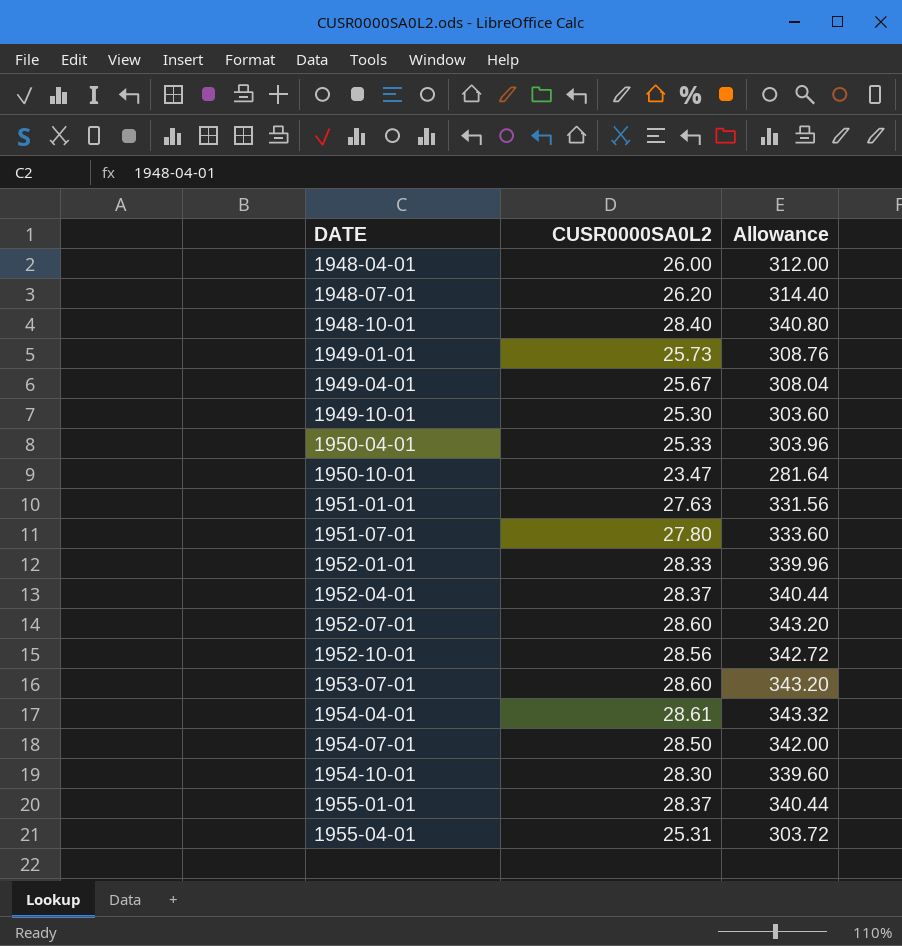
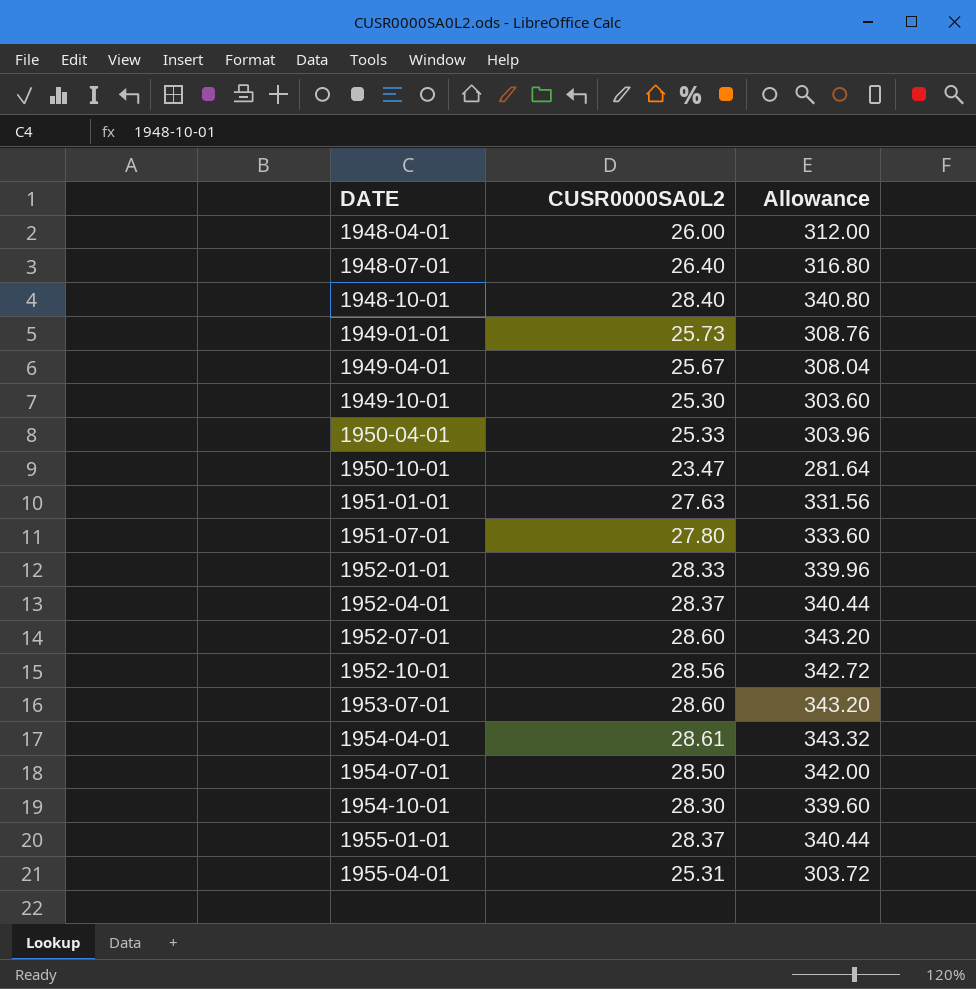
1948-07-01 | CUSR0000SA0L2: 26.20 -> 26.40
1948-07-01 | Allowance: 314.40 -> 316.80

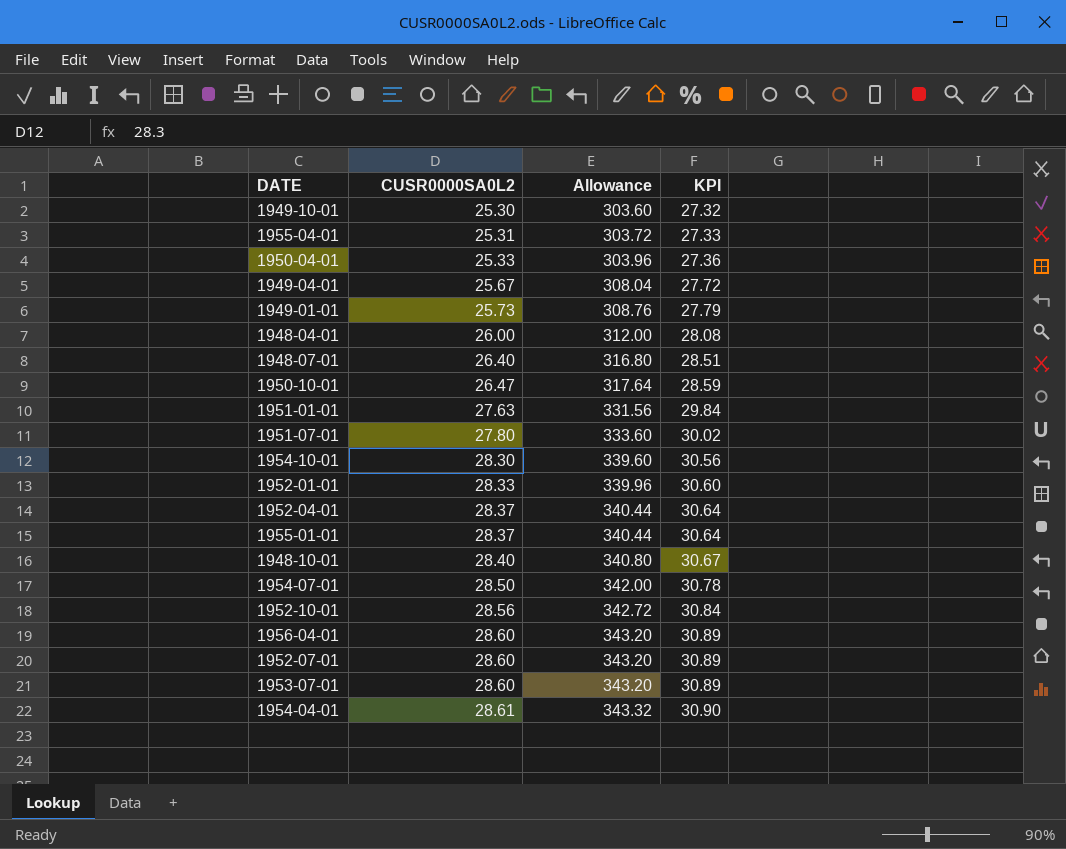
row order: DATE ascending -> CUSR0000SA0L2 ascending
column KPI | formula: none -> [CUSR0000SA0L2] * 1.08
1950-10-01 | CUSR0000SA0L2: 23.47 -> 26.47
1950-10-01 | Allowance: 281.64 -> 317.64
row 1956-04-01: none -> 28.60 | 343.20 | 30.89

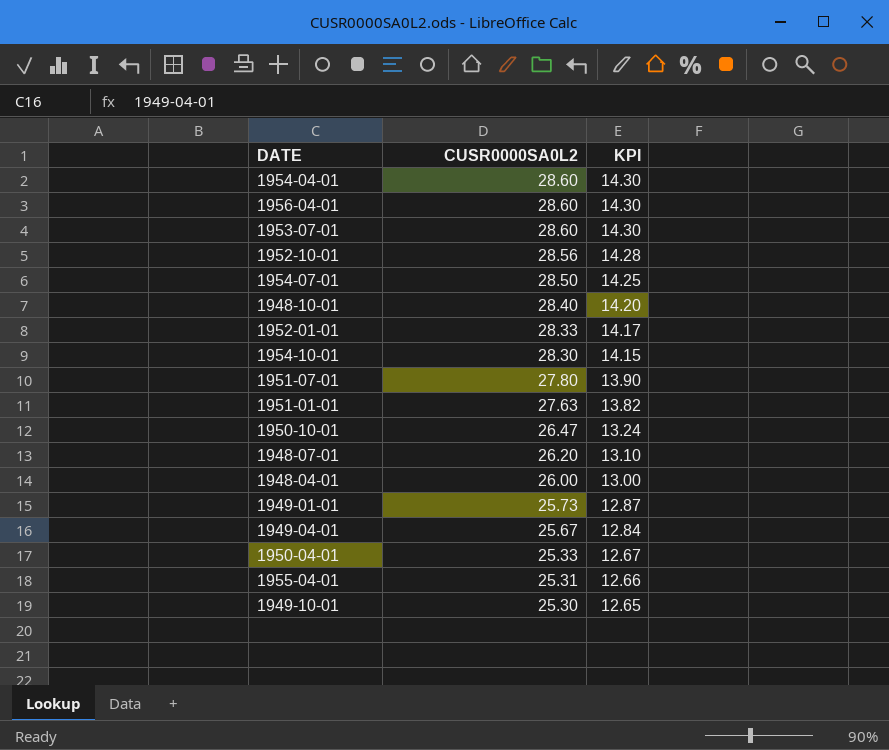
row order: CUSR0000SA0L2 ascending -> CUSR0000SA0L2 descending
column Allowance | formula: [CUSR0000SA0L2] * 12 -> none
column KPI | formula: [CUSR0000SA0L2] * 1.08 -> [CUSR0000SA0L2] * 0.5
row 1952-04-01: 28.37 | 340.44 | 30.64 -> none
row 1955-01-01: 28.37 | 340.44 | 30.64 -> none
row 1952-07-01: 28.60 | 343.20 | 30.89 -> none
1954-04-01 | CUSR0000SA0L2: 28.61 -> 28.60
1948-07-01 | CUSR0000SA0L2: 26.40 -> 26.20

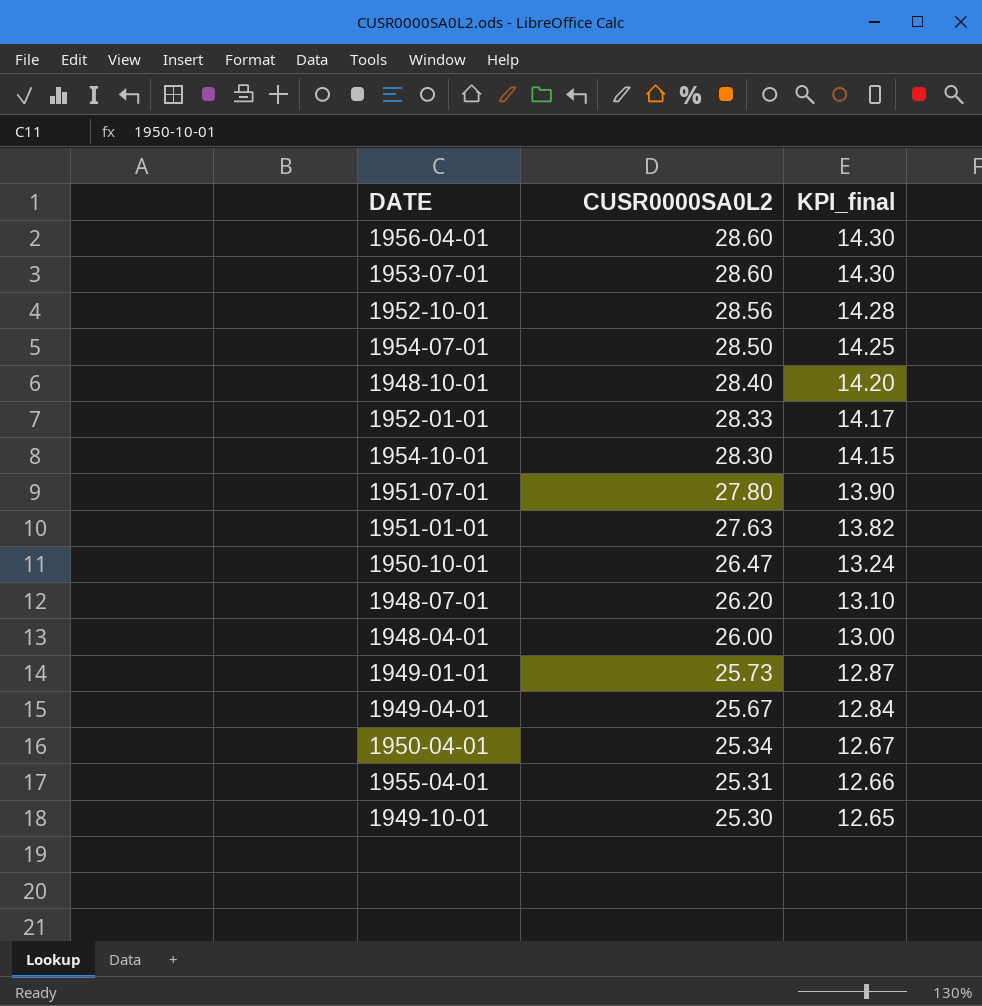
column name: KPI -> KPI_final
row 1954-04-01: 28.60 | 14.30 -> none
1950-04-01 | CUSR0000SA0L2: 25.33 -> 25.34

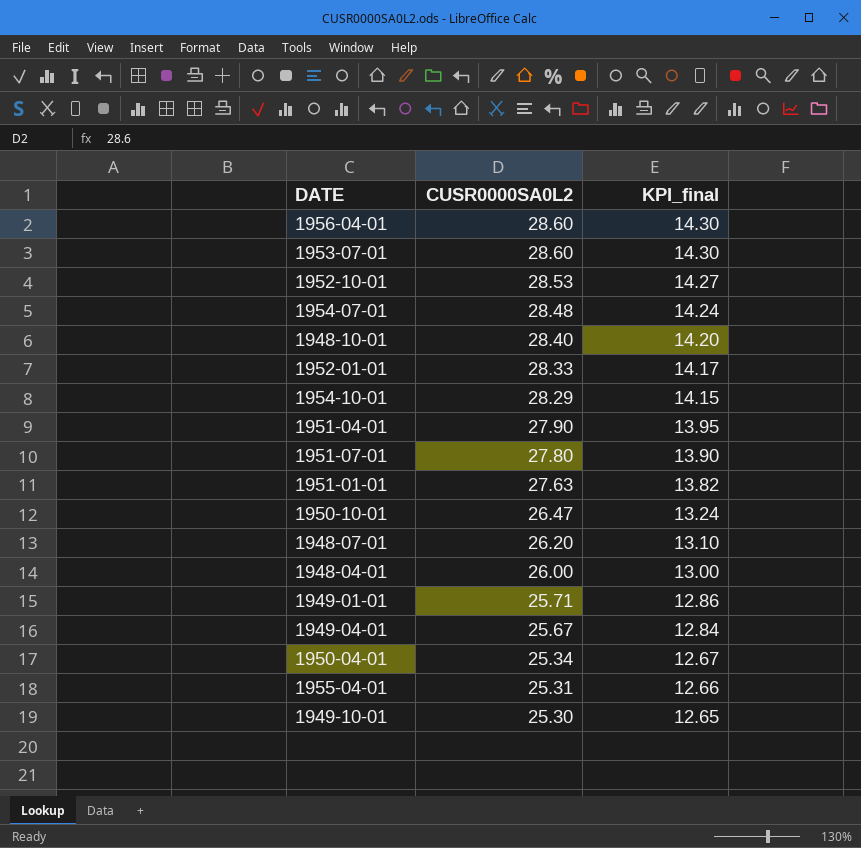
1952-10-01 | CUSR0000SA0L2: 28.56 -> 28.53
1952-10-01 | KPI_final: 14.28 -> 14.27
1954-07-01 | CUSR0000SA0L2: 28.50 -> 28.48
1954-07-01 | KPI_final: 14.25 -> 14.24
1954-10-01 | CUSR0000SA0L2: 28.30 -> 28.29
row 1951-04-01: none -> 27.90 | 13.95
1949-01-01 | CUSR0000SA0L2: 25.73 -> 25.71
1949-01-01 | KPI_final: 12.87 -> 12.86

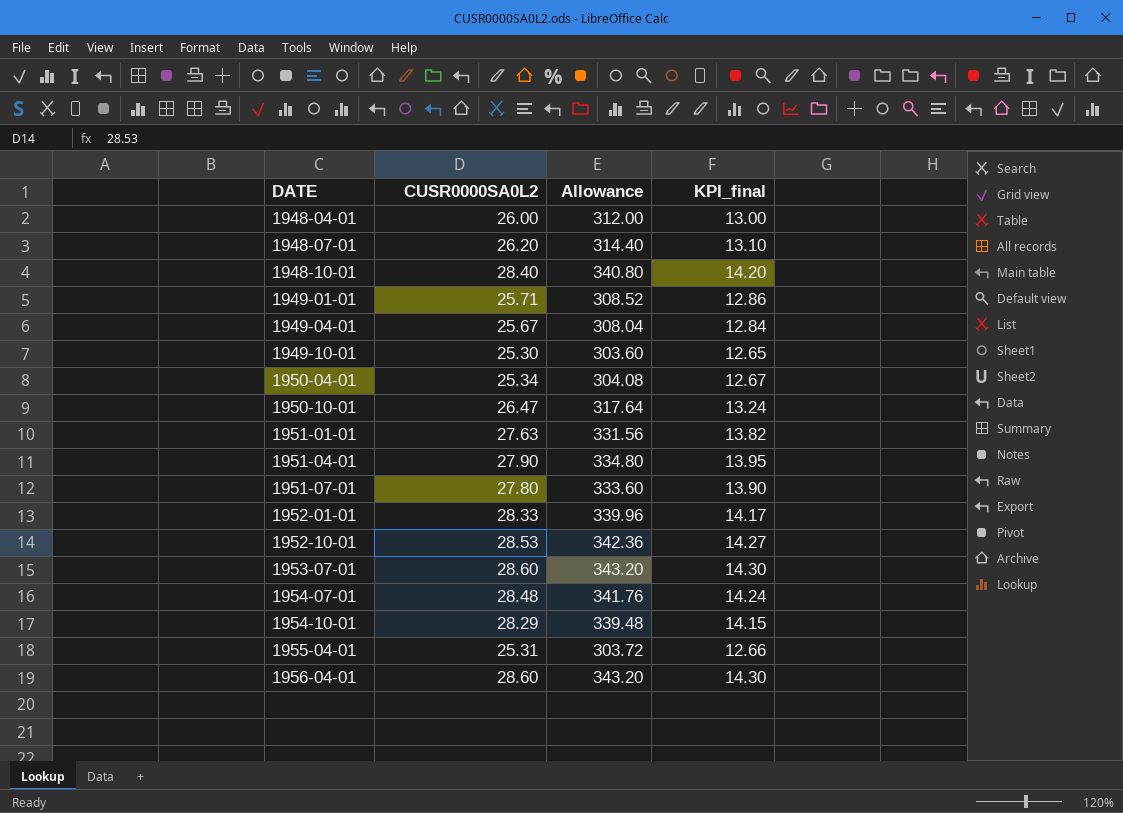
row order: CUSR0000SA0L2 descending -> DATE ascending
column Allowance | formula: none -> [CUSR0000SA0L2] * 12

